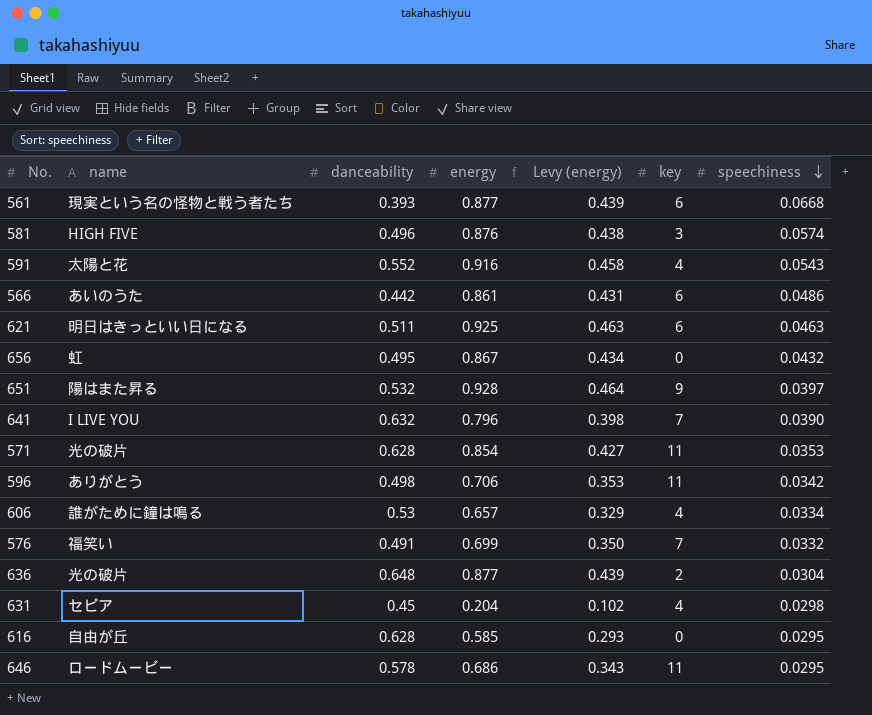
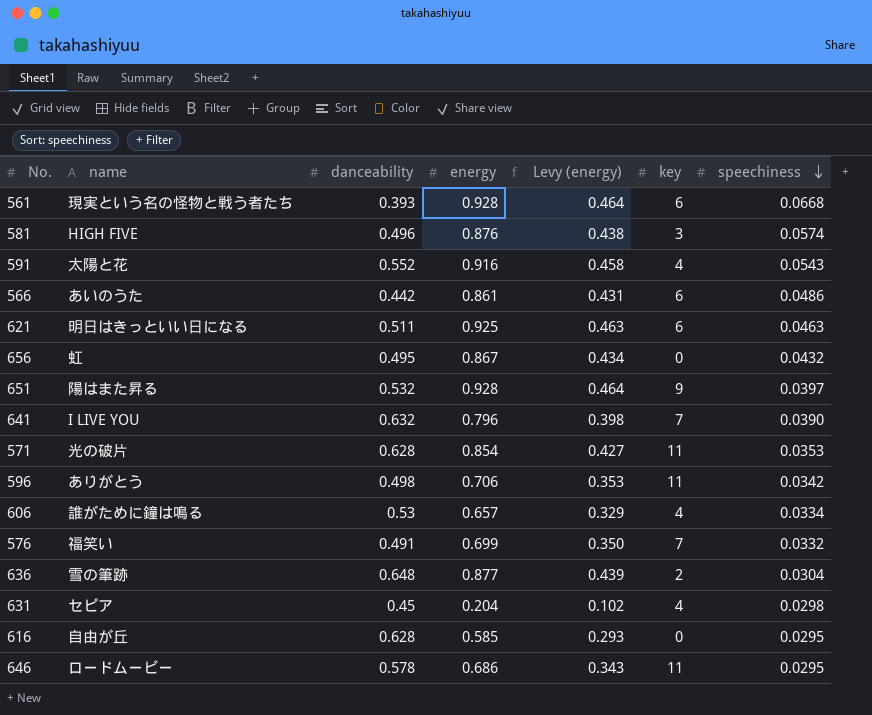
561 | energy: 0.877 -> 0.928
561 | Levy (energy): 0.439 -> 0.464
636 | name: 光の破片 -> 雪の筆跡

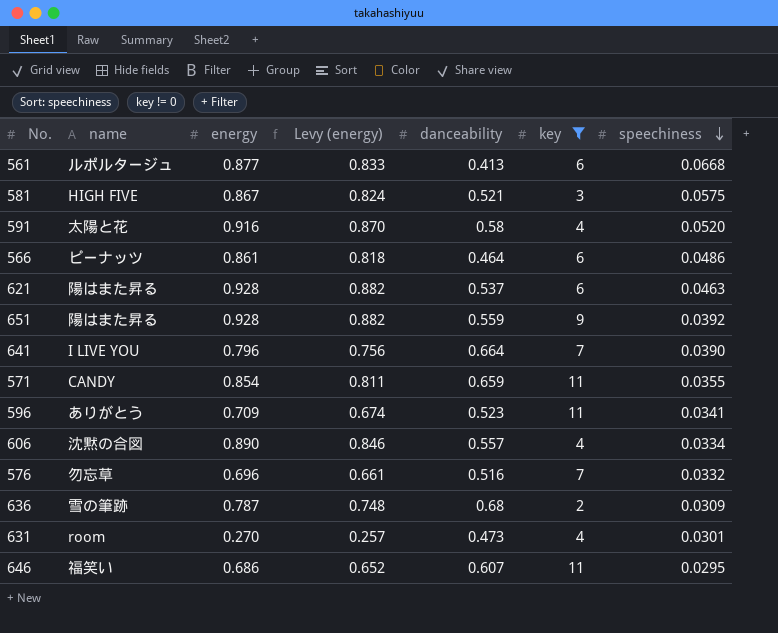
filter: none -> key != 0
column Levy (energy) | formula: [energy] * 0.5 -> [energy] * 0.95
column danceability | position: 3 -> 5
561 | name: 現実という名の怪物と戦う者たち -> ルポルタージュ
561 | energy: 0.928 -> 0.877
561 | danceability: 0.393 -> 0.413
581 | energy: 0.876 -> 0.867
581 | danceability: 0.496 -> 0.521
581 | speechiness: 0.0574 -> 0.0575
591 | danceability: 0.552 -> 0.58
591 | speechiness: 0.0543 -> 0.0520
566 | name: あいのうた -> ピーナッツ
566 | danceability: 0.442 -> 0.464
621 | name: 明日はきっといい日になる -> 陽はまた昇る
621 | energy: 0.925 -> 0.928
621 | danceability: 0.511 -> 0.537
651 | danceability: 0.532 -> 0.559
651 | speechiness: 0.0397 -> 0.0392
641 | danceability: 0.632 -> 0.664
571 | name: 光の破片 -> CANDY
571 | danceability: 0.628 -> 0.659
571 | speechiness: 0.0353 -> 0.0355
596 | energy: 0.706 -> 0.709
596 | danceability: 0.498 -> 0.523
596 | speechiness: 0.0342 -> 0.0341
606 | name: 誰がために鐘は鳴る -> 沈黙の合図
606 | energy: 0.657 -> 0.890
606 | danceability: 0.53 -> 0.557
576 | name: 福笑い -> 勿忘草
576 | energy: 0.699 -> 0.696
576 | danceability: 0.491 -> 0.516
636 | energy: 0.877 -> 0.787
636 | danceability: 0.648 -> 0.68
636 | speechiness: 0.0304 -> 0.0309
631 | name: セピア -> room
631 | energy: 0.204 -> 0.270
631 | danceability: 0.45 -> 0.473
631 | speechiness: 0.0298 -> 0.0301
646 | name: ロードムービー -> 福笑い
646 | danceability: 0.578 -> 0.607

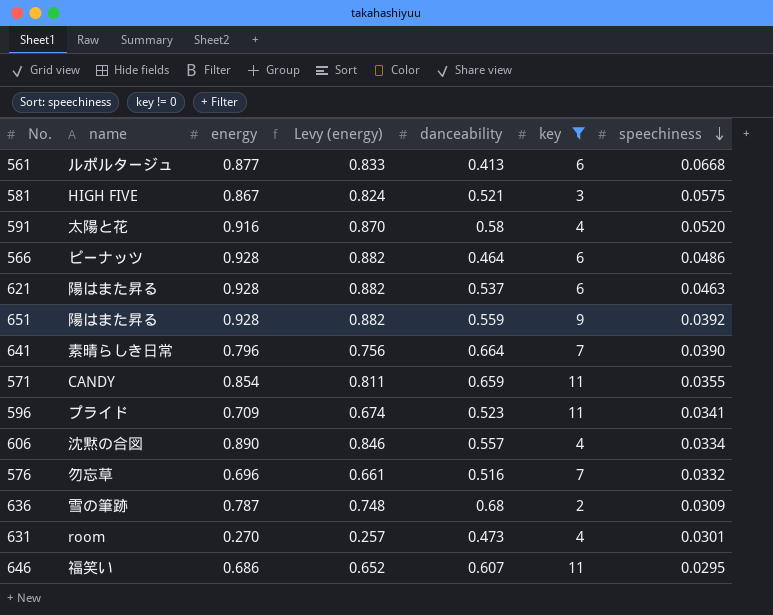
566 | energy: 0.861 -> 0.928
566 | Levy (energy): 0.818 -> 0.882
641 | name: I LIVE YOU -> 素晴らしき日常
596 | name: ありがとう -> プライド

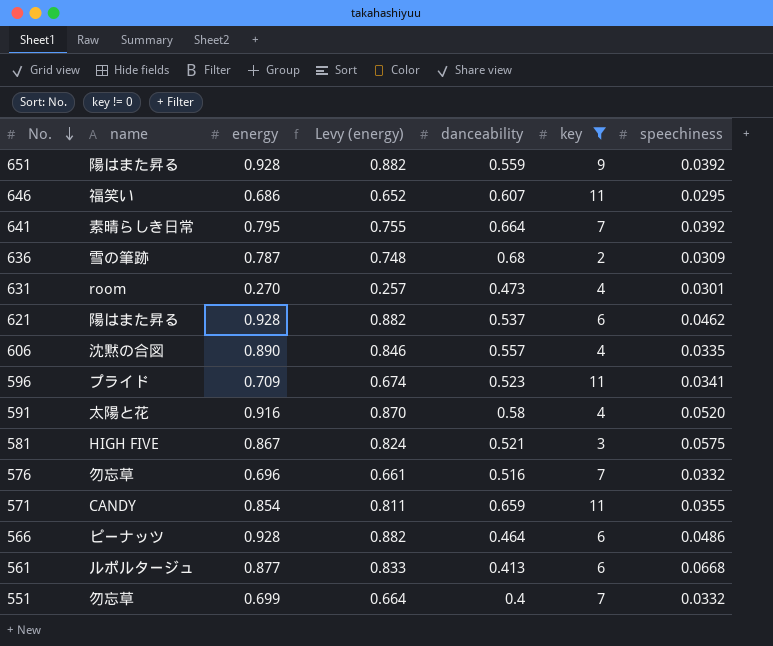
row order: speechiness descending -> No. descending
641 | energy: 0.796 -> 0.795
641 | Levy (energy): 0.756 -> 0.755
641 | speechiness: 0.0390 -> 0.0392
621 | speechiness: 0.0463 -> 0.0462
606 | speechiness: 0.0334 -> 0.0335
row 551: none -> 勿忘草 | 0.699 | 0.664 | 0.4 | 7 | 0.0332

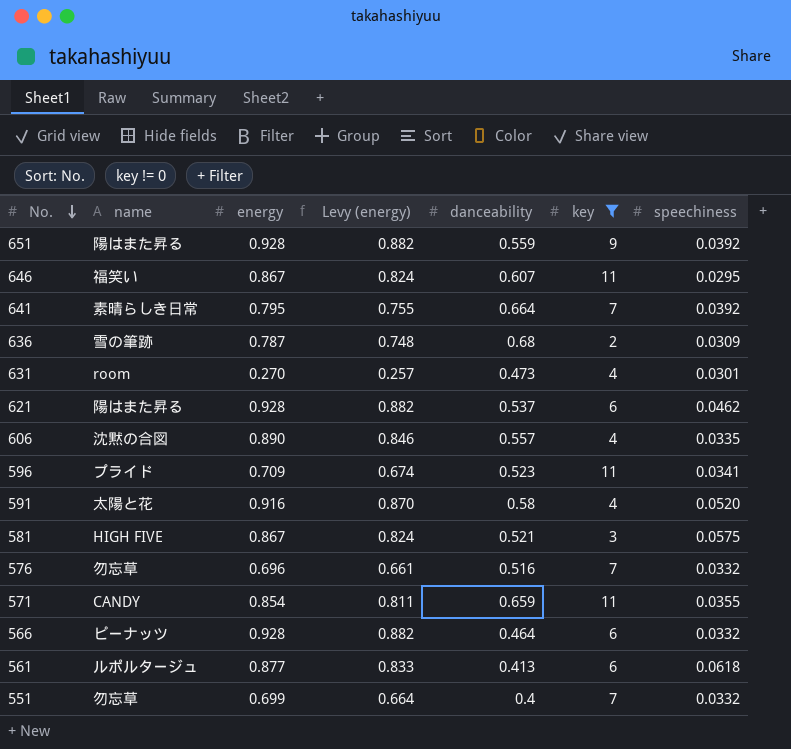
646 | energy: 0.686 -> 0.867
646 | Levy (energy): 0.652 -> 0.824
566 | speechiness: 0.0486 -> 0.0332
561 | speechiness: 0.0668 -> 0.0618

